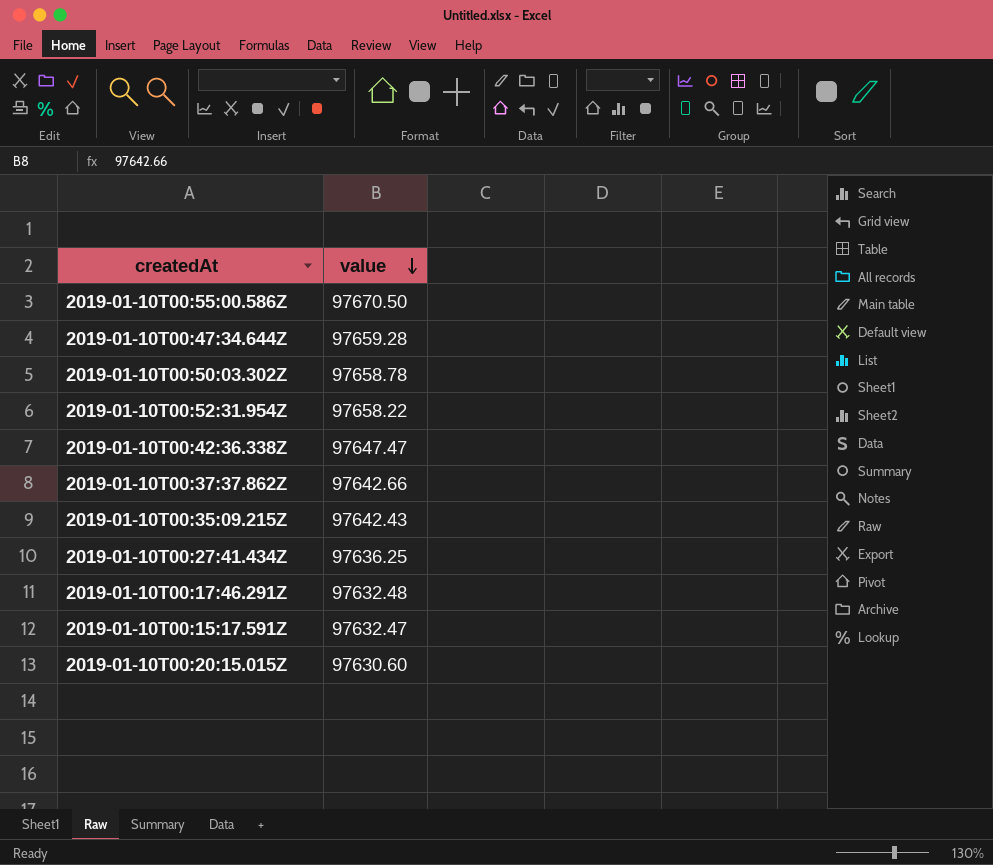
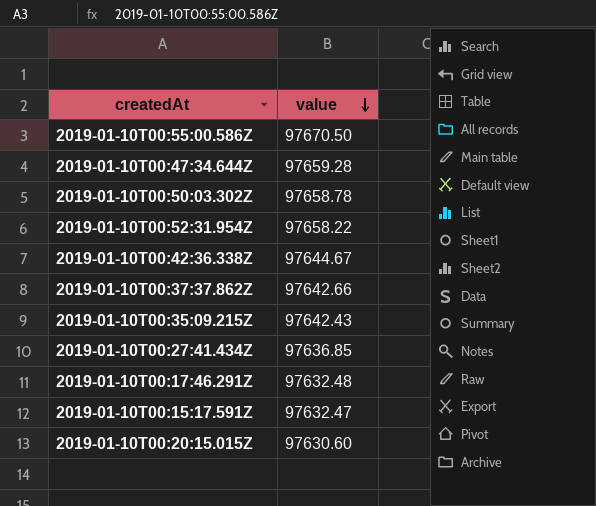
2019-01-10T00:42:36.338Z | value: 97647.47 -> 97644.67
2019-01-10T00:27:41.434Z | value: 97636.25 -> 97636.85

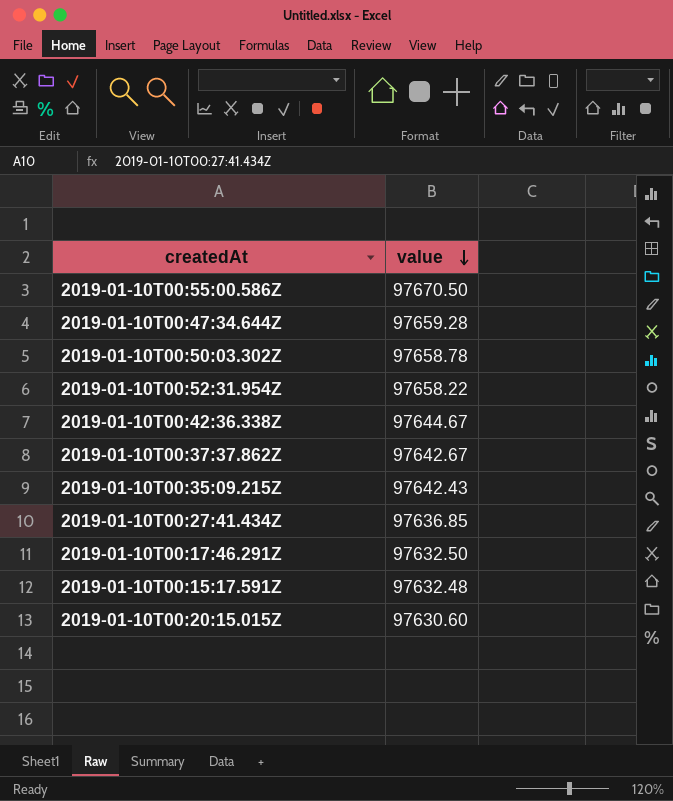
2019-01-10T00:37:37.862Z | value: 97642.66 -> 97642.67
2019-01-10T00:17:46.291Z | value: 97632.48 -> 97632.50
2019-01-10T00:15:17.591Z | value: 97632.47 -> 97632.48

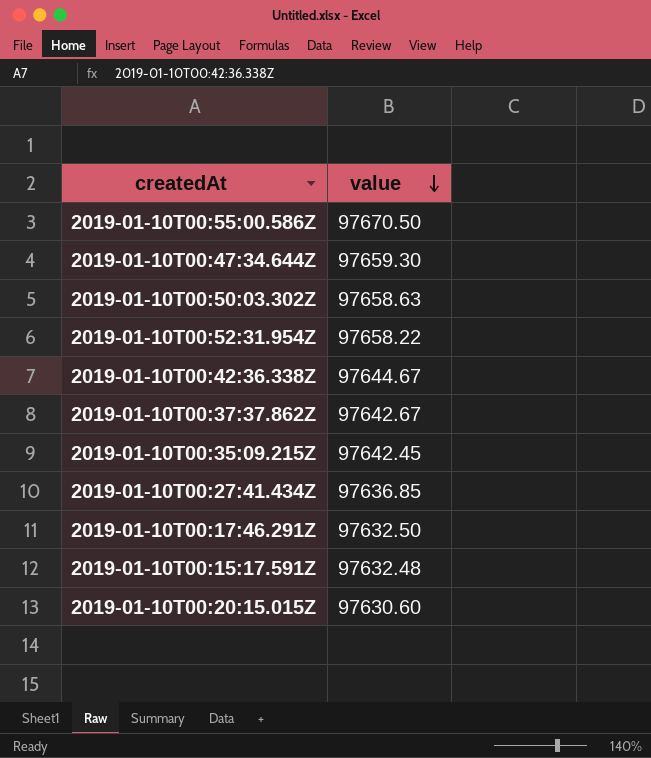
2019-01-10T00:47:34.644Z | value: 97659.28 -> 97659.30
2019-01-10T00:50:03.302Z | value: 97658.78 -> 97658.63
2019-01-10T00:35:09.215Z | value: 97642.43 -> 97642.45

